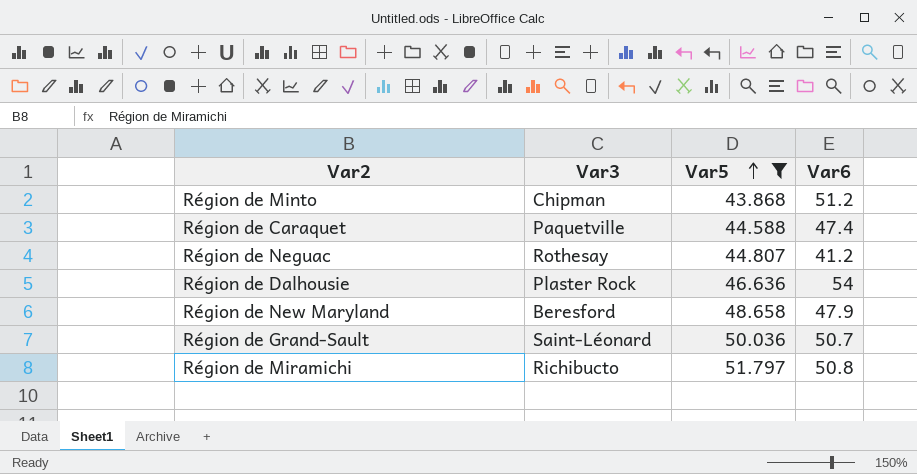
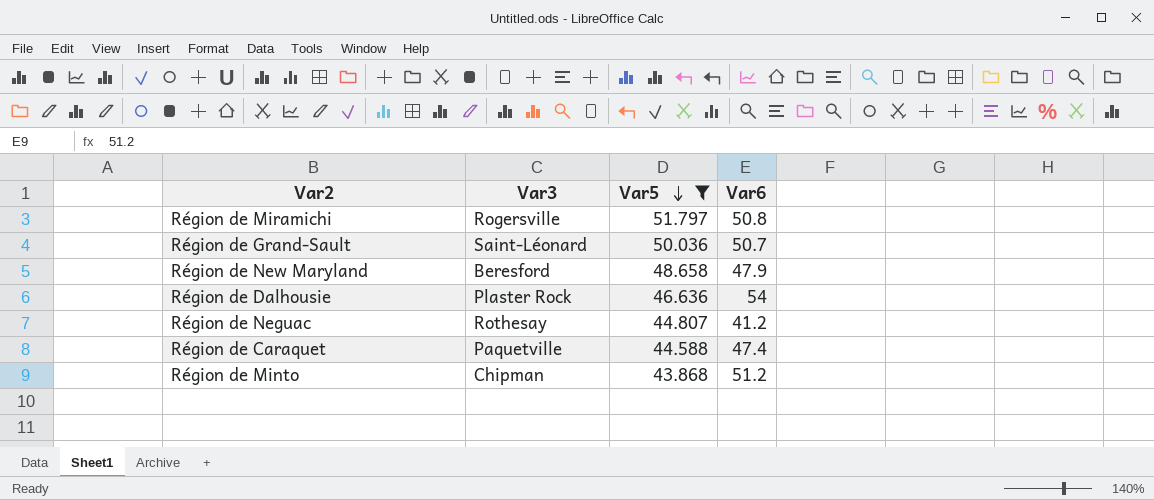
row order: Var5 ascending -> Var5 descending
Région de Miramichi | Var3: Richibucto -> Rogersville

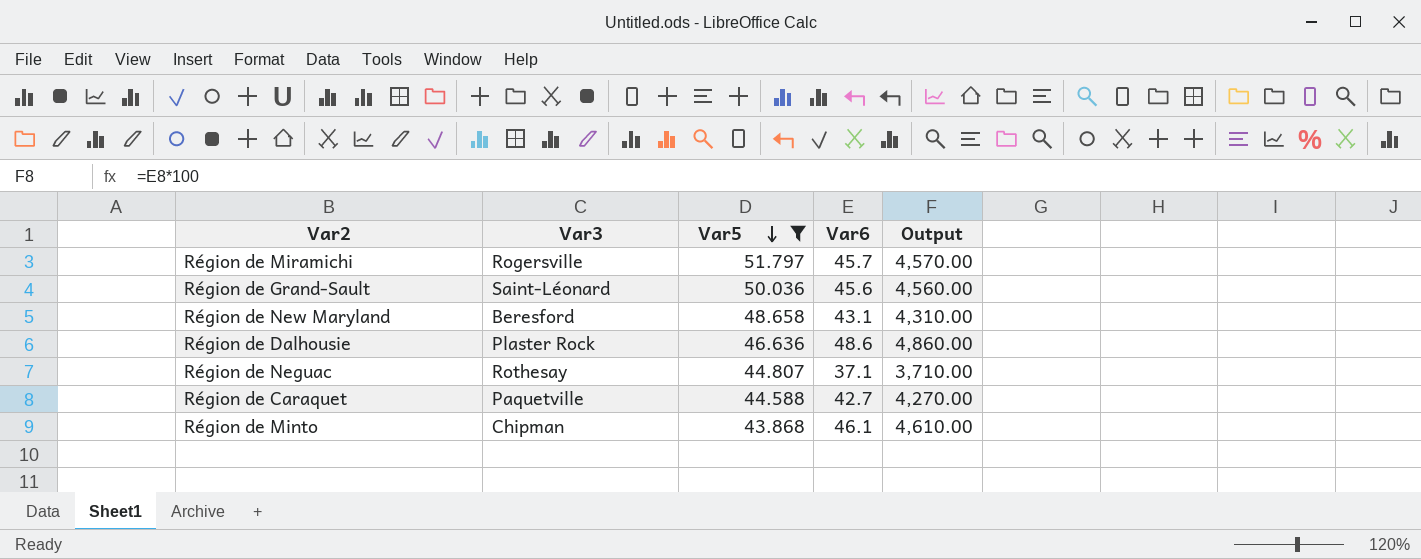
column Output | formula: none -> [Var6] * 100
Région de Miramichi | Var6: 50.8 -> 45.7
Région de Grand-Sault | Var6: 50.7 -> 45.6
Région de New Maryland | Var6: 47.9 -> 43.1
Région de Dalhousie | Var6: 54 -> 48.6
Région de Neguac | Var6: 41.2 -> 37.1
Région de Caraquet | Var6: 47.4 -> 42.7
Région de Minto | Var6: 51.2 -> 46.1

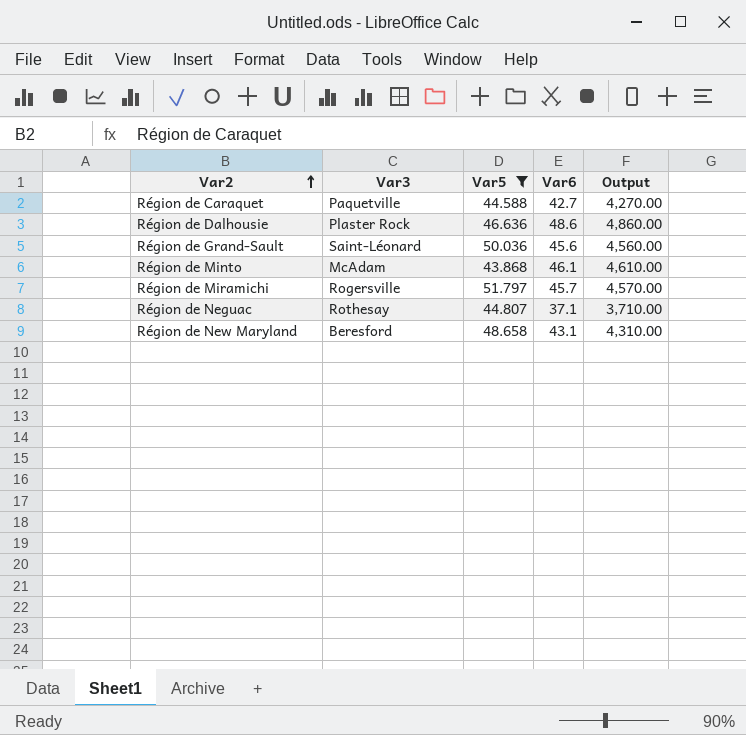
row order: Var5 descending -> Var2 ascending
Région de Minto | Var3: Chipman -> McAdam

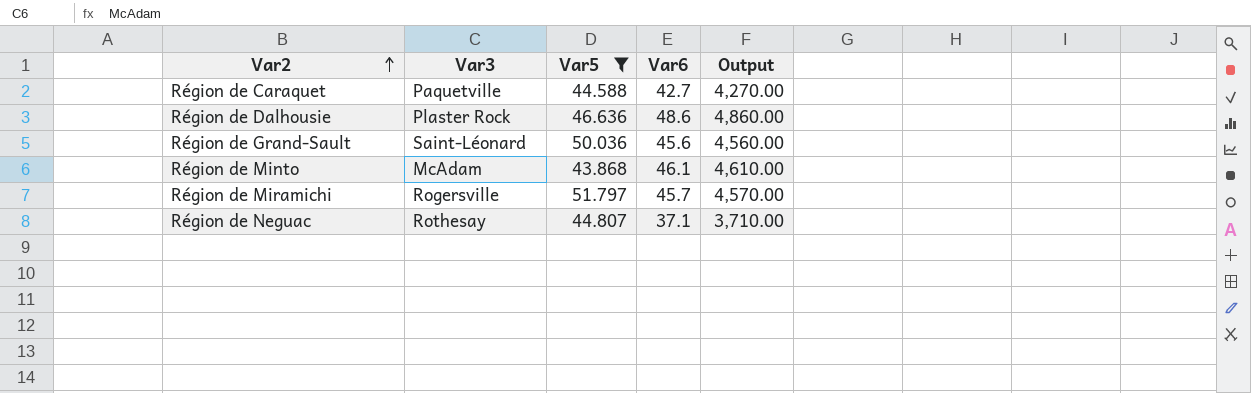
row Région de New Maryland: Beresford | 48.658 | 43.1 | 4,310.00 -> none

